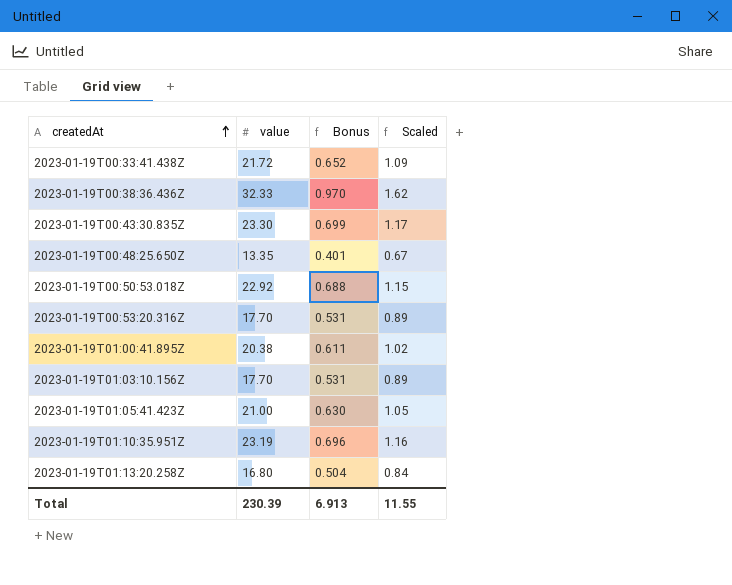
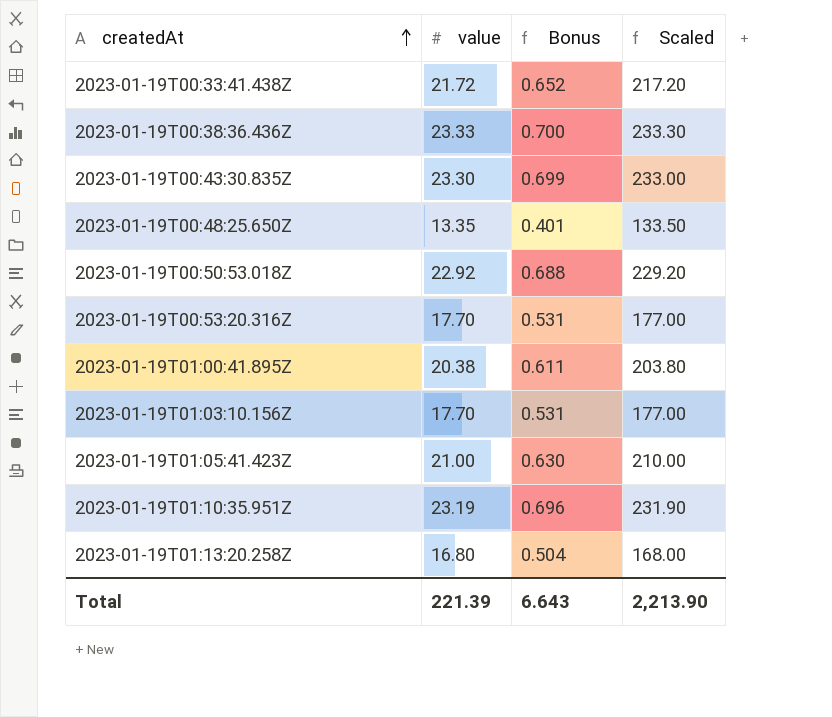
column Scaled | formula: [value] * 0.05 -> [value] * 10
2023-01-19T00:38:36.436Z | value: 32.33 -> 23.33
2023-01-19T00:38:36.436Z | Bonus: 0.970 -> 0.700
Total | value: 230.39 -> 221.39
Total | Bonus: 6.913 -> 6.643
Total | Scaled: 11.55 -> 2,213.90

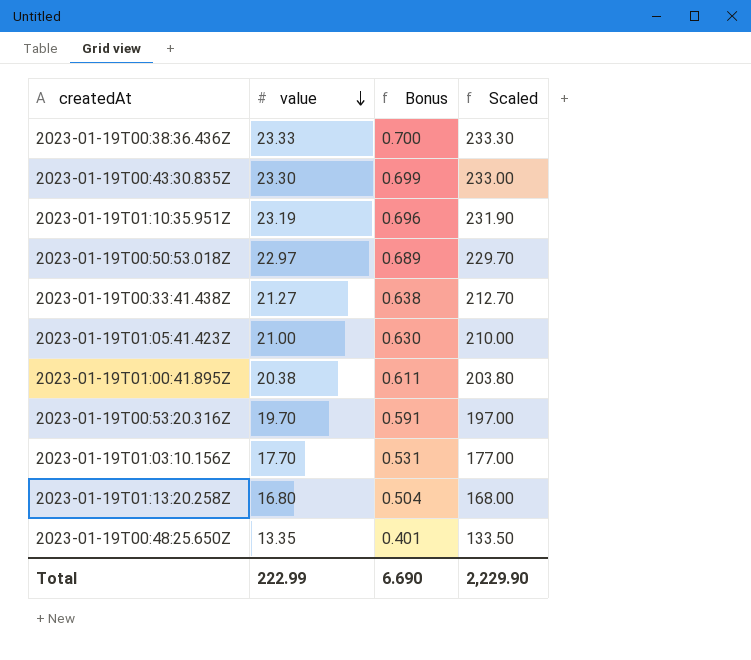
row order: createdAt ascending -> value descending
2023-01-19T00:50:53.018Z | value: 22.92 -> 22.97
2023-01-19T00:50:53.018Z | Bonus: 0.688 -> 0.689
2023-01-19T00:50:53.018Z | Scaled: 229.20 -> 229.70
2023-01-19T00:33:41.438Z | value: 21.72 -> 21.27
2023-01-19T00:33:41.438Z | Bonus: 0.652 -> 0.638
2023-01-19T00:33:41.438Z | Scaled: 217.20 -> 212.70
2023-01-19T00:53:20.316Z | value: 17.70 -> 19.70
2023-01-19T00:53:20.316Z | Bonus: 0.531 -> 0.591
2023-01-19T00:53:20.316Z | Scaled: 177.00 -> 197.00
Total | value: 221.39 -> 222.99
Total | Bonus: 6.643 -> 6.690
Total | Scaled: 2,213.90 -> 2,229.90

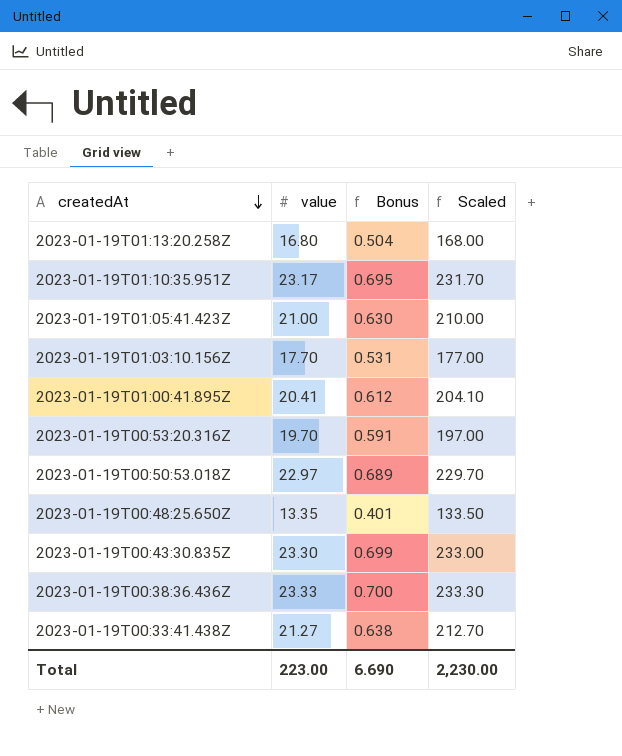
row order: value descending -> createdAt descending
2023-01-19T01:10:35.951Z | value: 23.19 -> 23.17
2023-01-19T01:10:35.951Z | Bonus: 0.696 -> 0.695
2023-01-19T01:10:35.951Z | Scaled: 231.90 -> 231.70
2023-01-19T01:00:41.895Z | value: 20.38 -> 20.41
2023-01-19T01:00:41.895Z | Bonus: 0.611 -> 0.612
2023-01-19T01:00:41.895Z | Scaled: 203.80 -> 204.10
Total | value: 222.99 -> 223.00
Total | Scaled: 2,229.90 -> 2,230.00

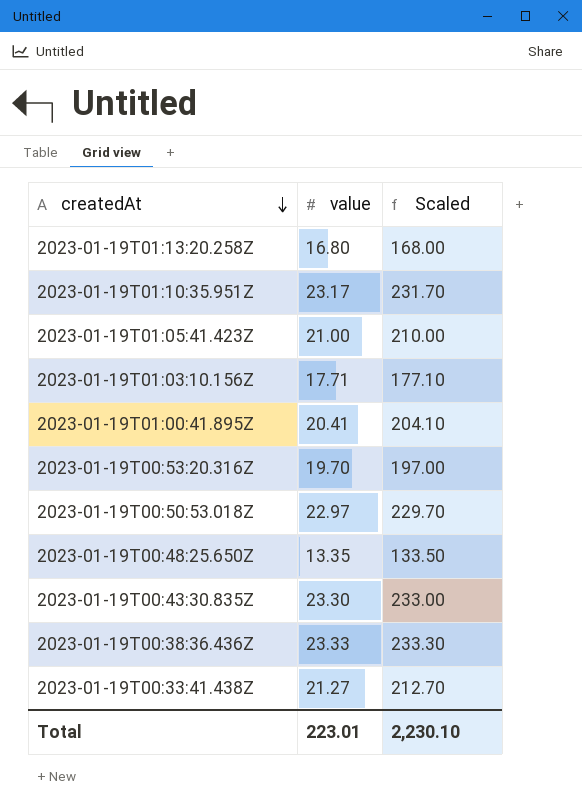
column Bonus | formula: [value] * 0.03 -> none
2023-01-19T01:03:10.156Z | value: 17.70 -> 17.71
2023-01-19T01:03:10.156Z | Scaled: 177.00 -> 177.10
Total | value: 223.00 -> 223.01
Total | Scaled: 2,230.00 -> 2,230.10

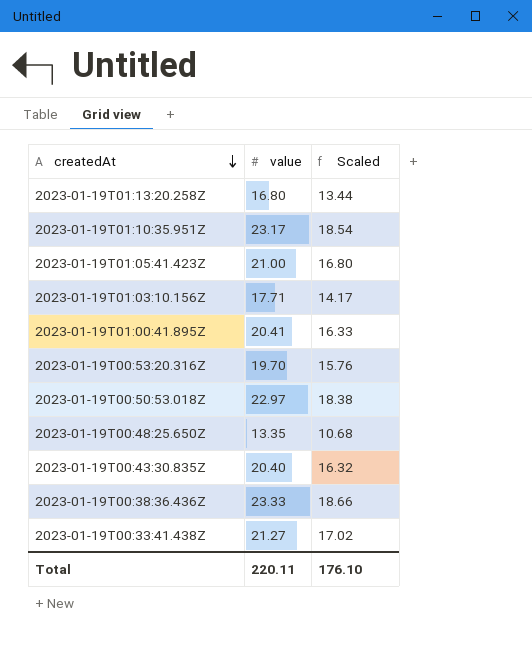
column Scaled | formula: [value] * 10 -> [value] * 0.8
2023-01-19T00:43:30.835Z | value: 23.30 -> 20.40
Total | value: 223.01 -> 220.11
Total | Scaled: 2,230.10 -> 176.10

